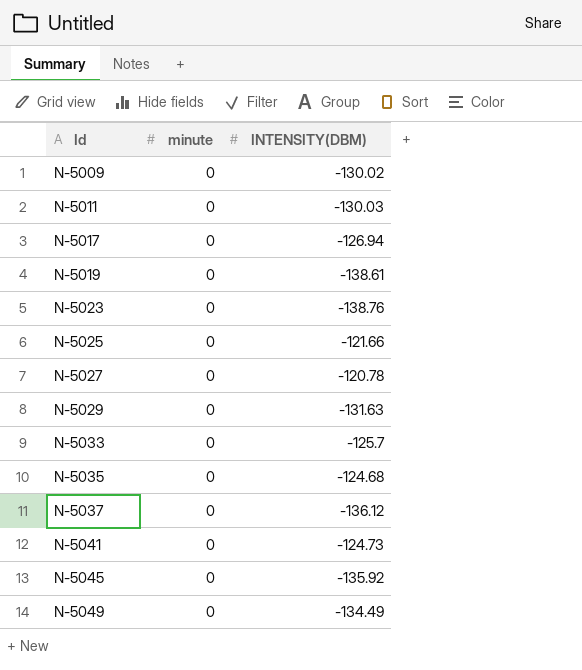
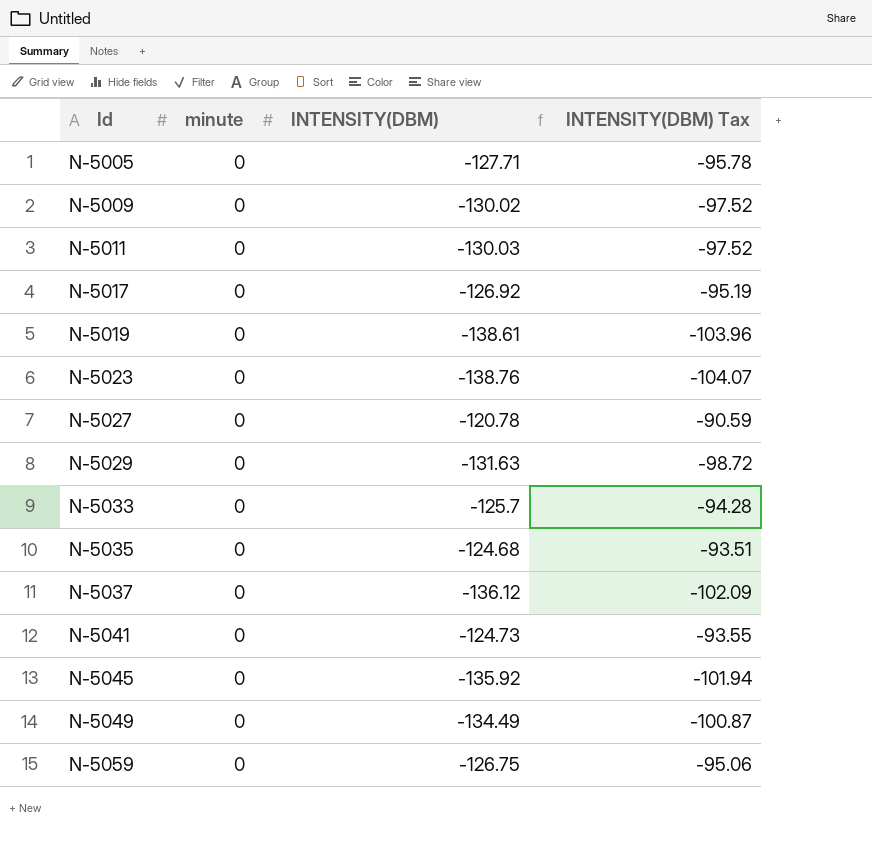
column INTENSITY(DBM) Tax | formula: none -> [INTENSITY(DBM)] * 0.75
row N-5025: 0 | -121.66 -> none
row N-5005: none -> 0 | -127.71 | -95.78
N-5017 | INTENSITY(DBM): -126.94 -> -126.92
row N-5059: none -> 0 | -126.75 | -95.06

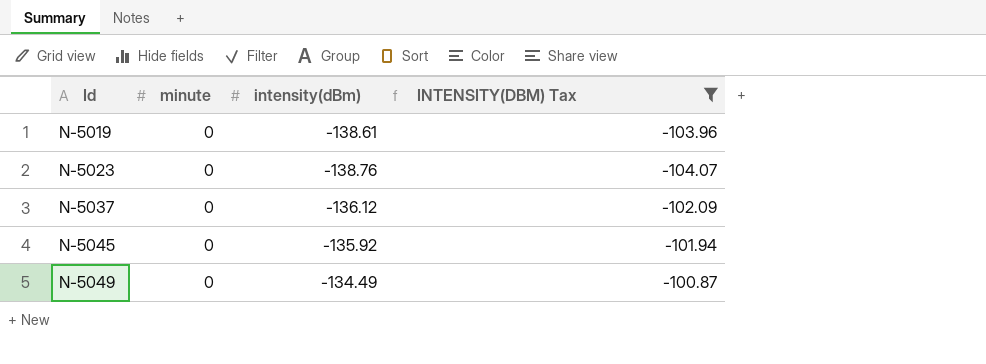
filter: none -> INTENSITY(DBM) Tax <= -100.87
column name: INTENSITY(DBM) -> intensity(dBm)

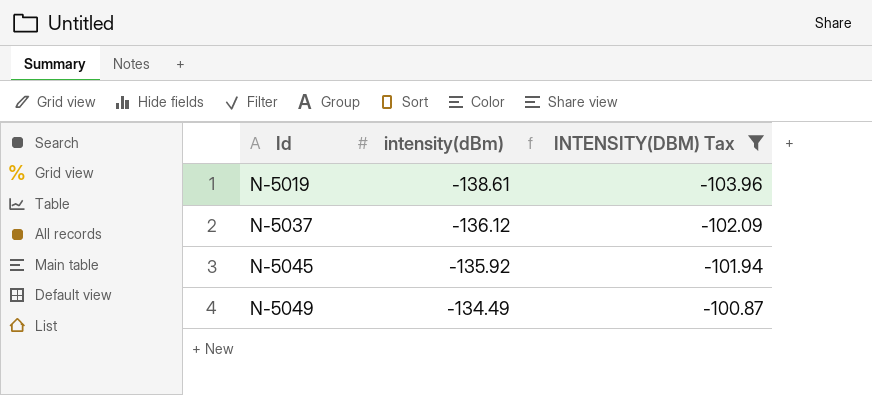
column minute | position: 2 -> none
row N-5023: 0 | -138.76 | -104.07 -> none

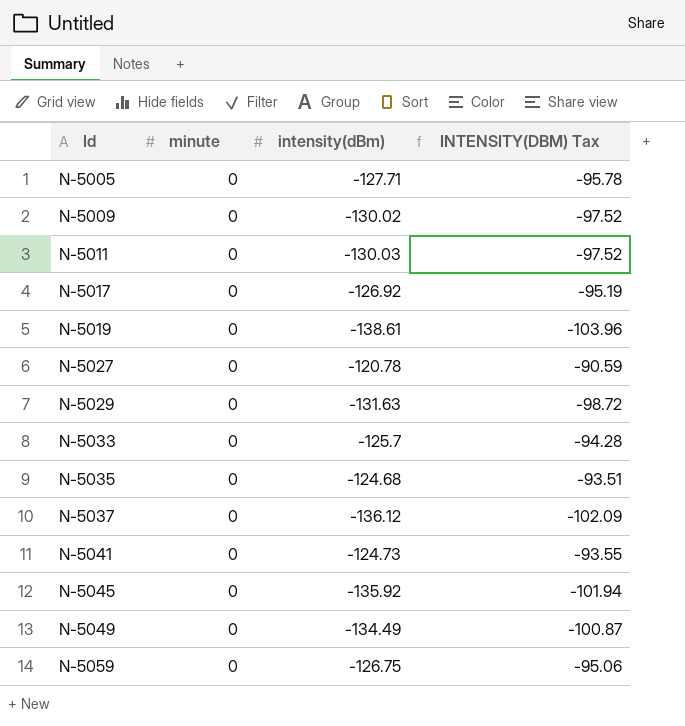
filter: INTENSITY(DBM) Tax <= -100.87 -> none
column minute | position: none -> 2

